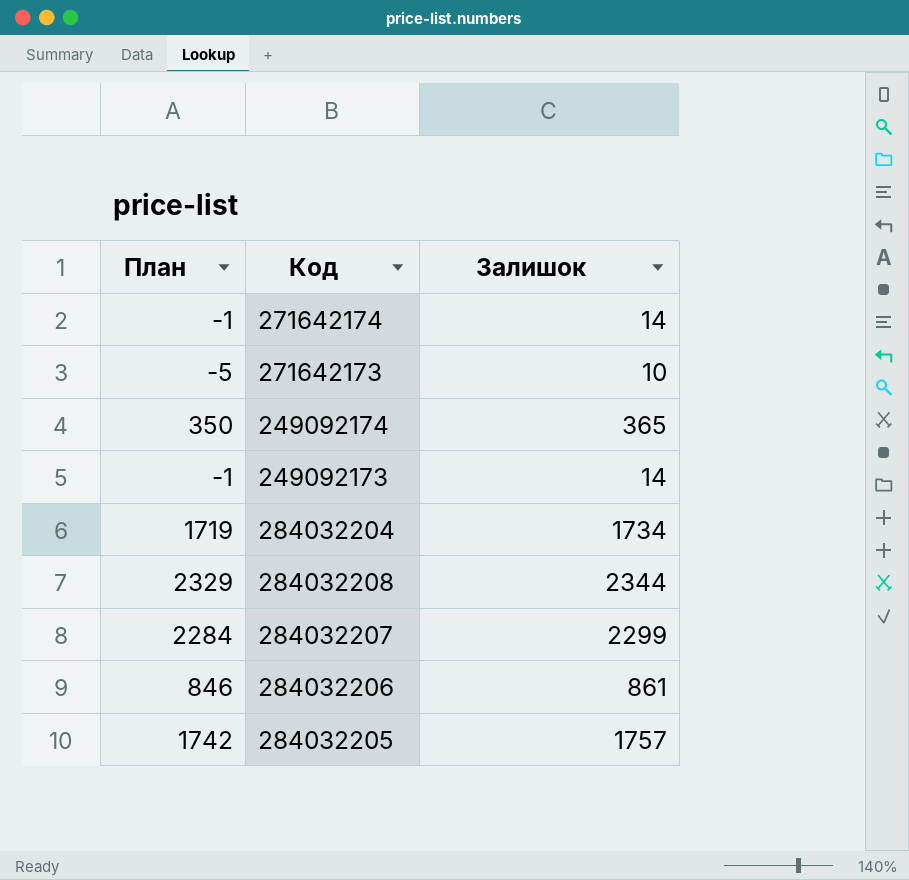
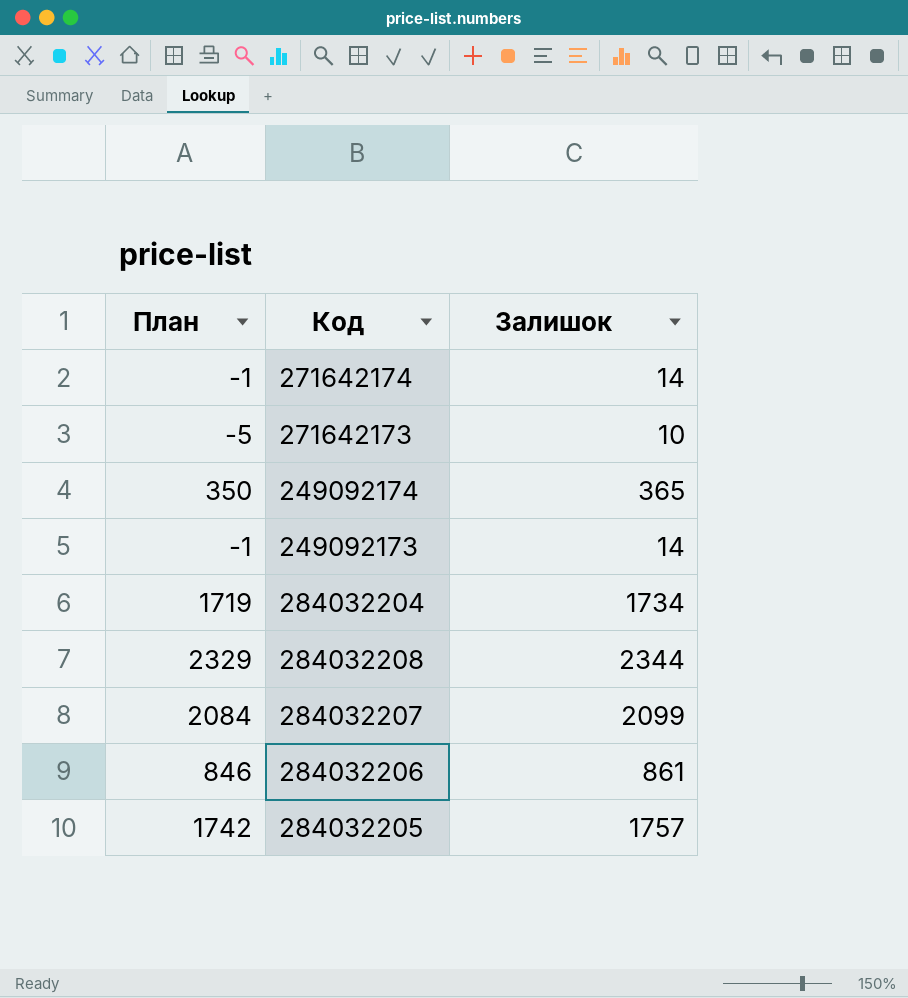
284032207 | План: 2284 -> 2084
284032207 | Залишок: 2299 -> 2099

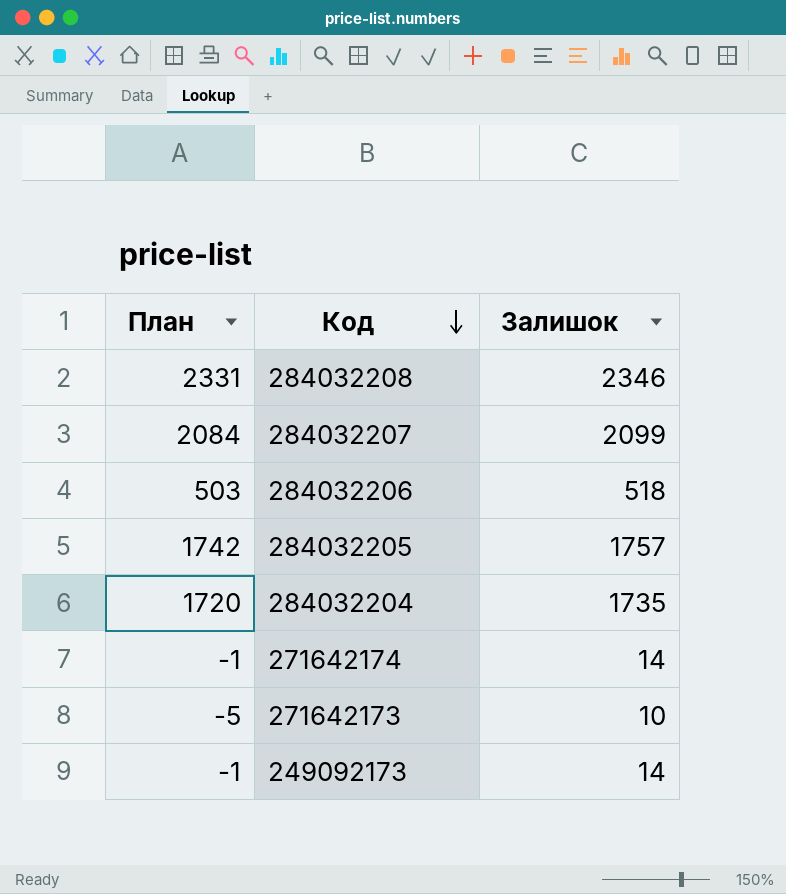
row order: none -> Код descending
row 249092174: 350 | 365 -> none
284032208 | План: 2329 -> 2331
284032208 | Залишок: 2344 -> 2346
284032206 | План: 846 -> 503
284032206 | Залишок: 861 -> 518
284032204 | План: 1719 -> 1720
284032204 | Залишок: 1734 -> 1735

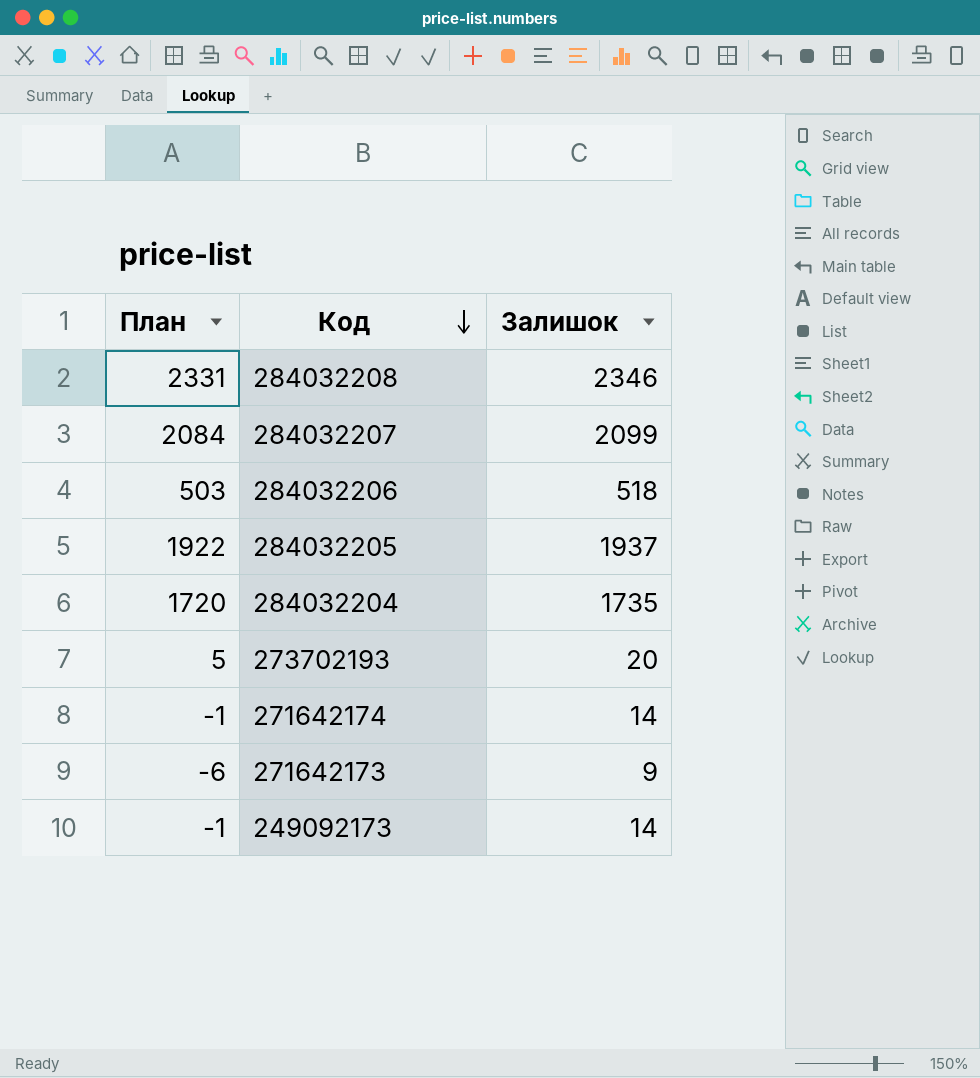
284032205 | План: 1742 -> 1922
284032205 | Залишок: 1757 -> 1937
row 273702193: none -> 5 | 20
271642173 | План: -5 -> -6
271642173 | Залишок: 10 -> 9

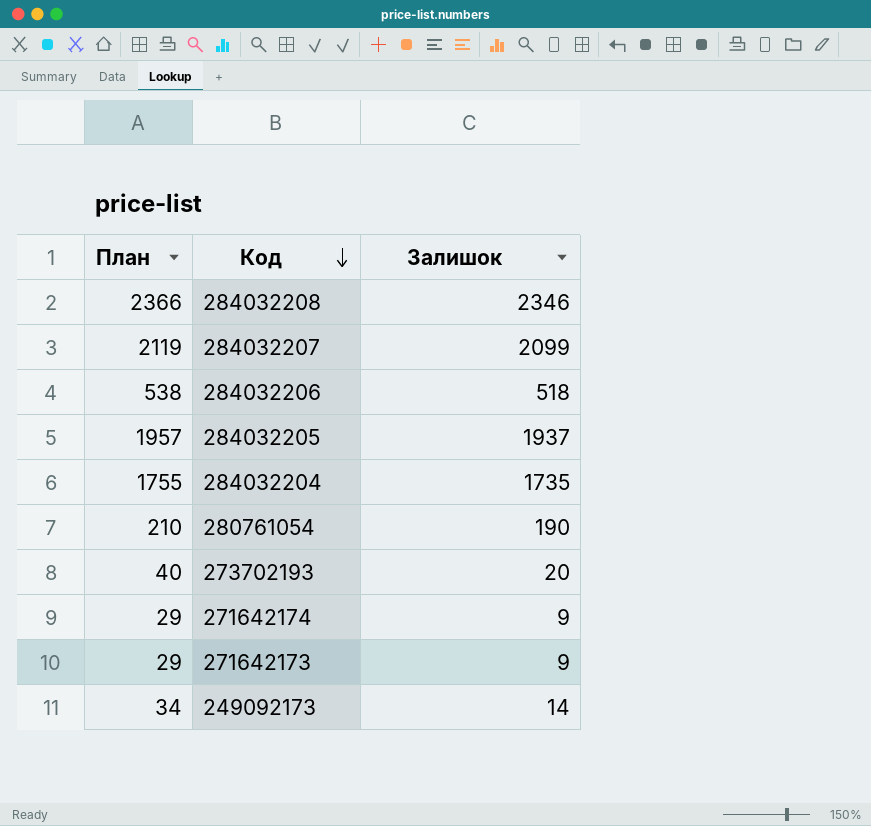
column План | formula: [Залишок] - 15 -> [Залишок] + 20
row 280761054: none -> 210 | 190
271642174 | Залишок: 14 -> 9

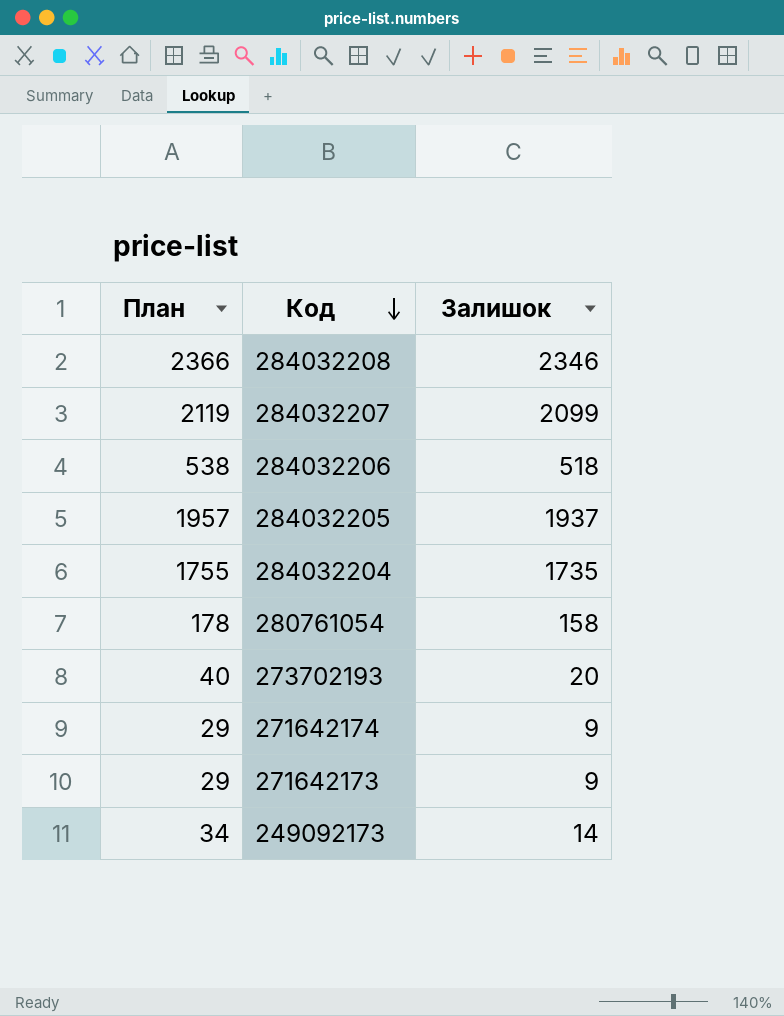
280761054 | План: 210 -> 178
280761054 | Залишок: 190 -> 158

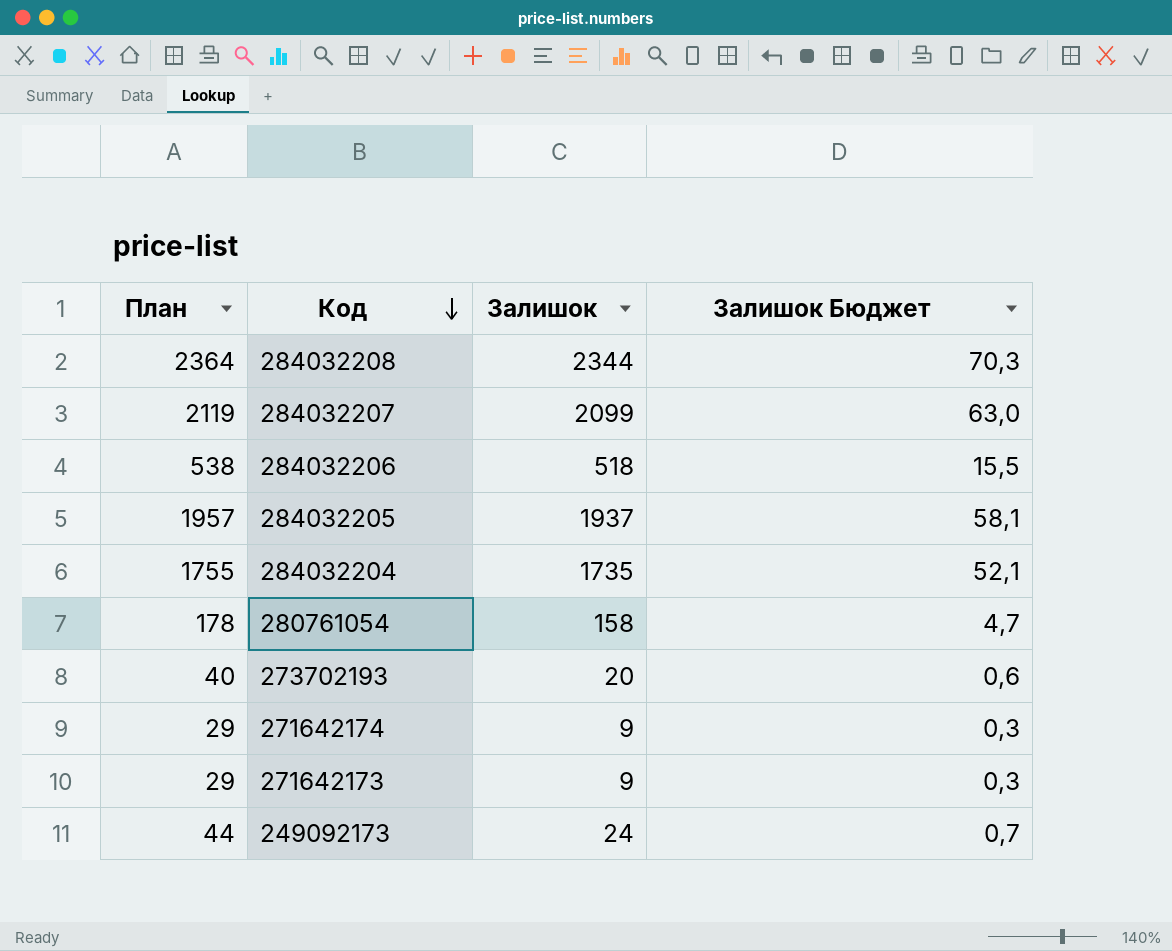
column Залишок Бюджет | formula: none -> [Залишок] * 0,03
284032208 | План: 2366 -> 2364
284032208 | Залишок: 2346 -> 2344
249092173 | План: 34 -> 44
249092173 | Залишок: 14 -> 24

